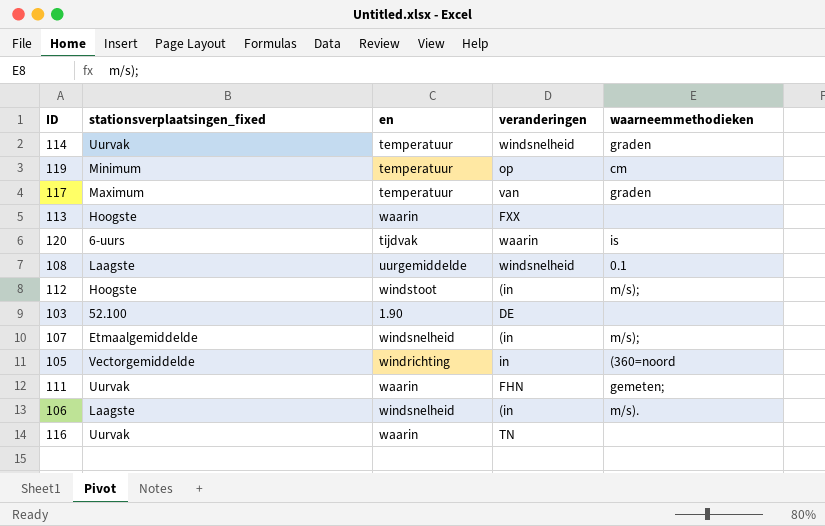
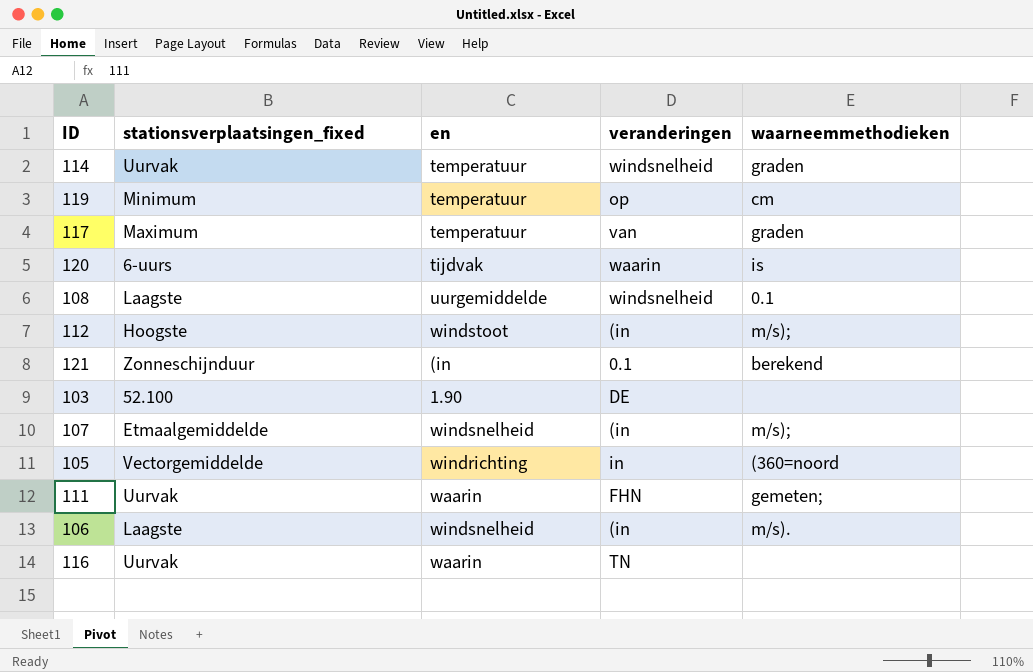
row 113: Hoogste | waarin | FXX | none -> none
row 121: none -> Zonneschijnduur | (in | 0.1 | berekend

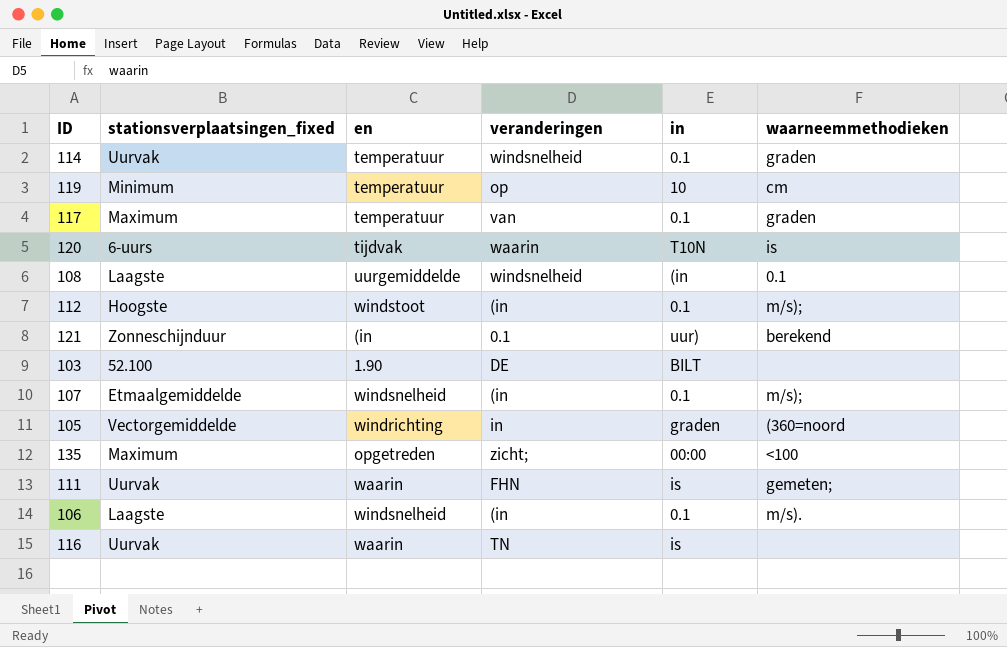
column in | position: none -> 5
row 135: none -> Maximum | opgetreden | zicht; | 00:00 | <100

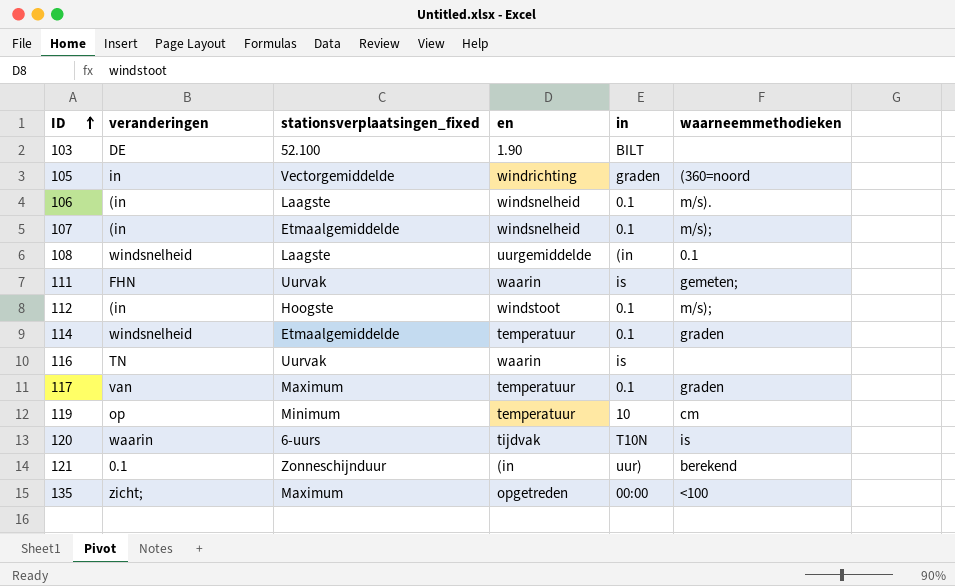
row order: none -> ID ascending
column veranderingen | position: 4 -> 2
114 | stationsverplaatsingen_fixed: Uurvak -> Etmaalgemiddelde

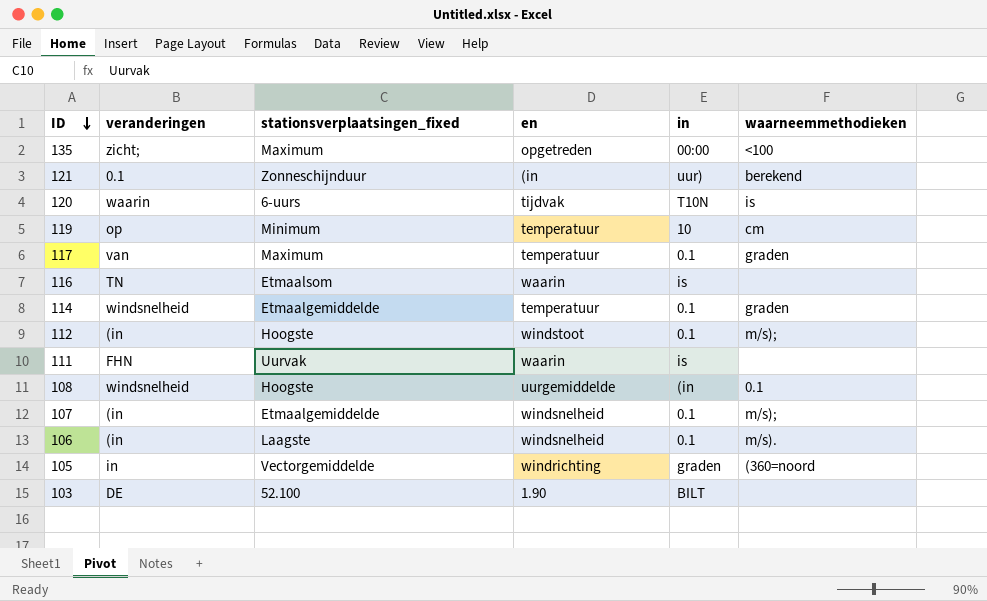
row order: ID ascending -> ID descending
116 | stationsverplaatsingen_fixed: Uurvak -> Etmaalsom
111 | waarneemmethodieken: gemeten; -> none
108 | stationsverplaatsingen_fixed: Laagste -> Hoogste

